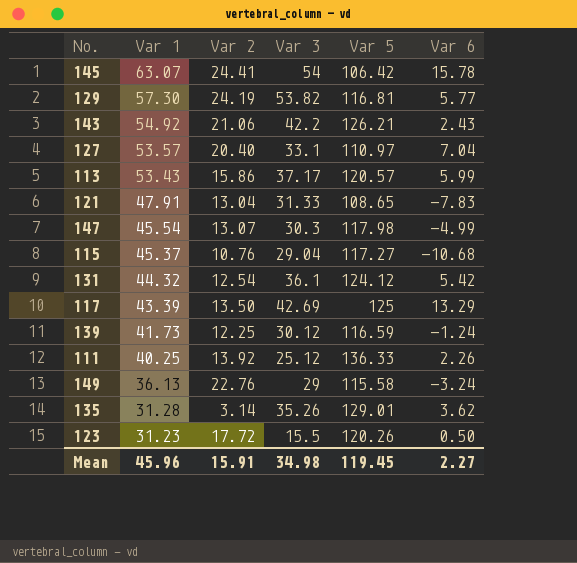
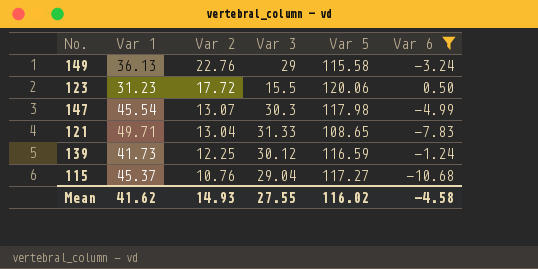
filter: none -> Var 6 <= 0.50
row order: Var 1 descending -> Var 2 descending
123 | Var 5: 120.26 -> 120.06
121 | Var 1: 47.91 -> 49.71
Mean | Var 1: 45.96 -> 41.62
Mean | Var 2: 15.91 -> 14.93
Mean | Var 3: 34.98 -> 27.55
Mean | Var 5: 119.45 -> 116.02
Mean | Var 6: 2.27 -> -4.58

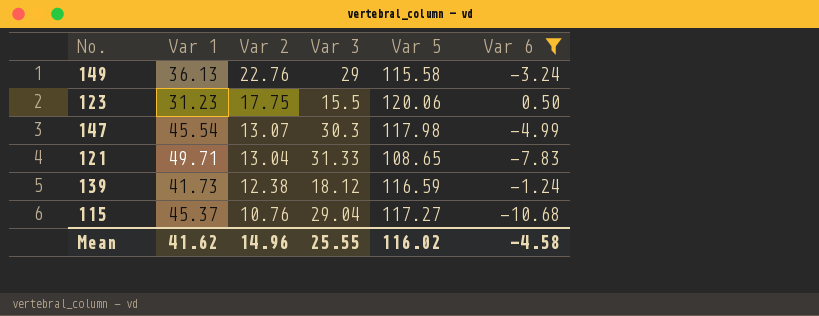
123 | Var 2: 17.72 -> 17.75
139 | Var 2: 12.25 -> 12.38
139 | Var 3: 30.12 -> 18.12
Mean | Var 2: 14.93 -> 14.96
Mean | Var 3: 27.55 -> 25.55

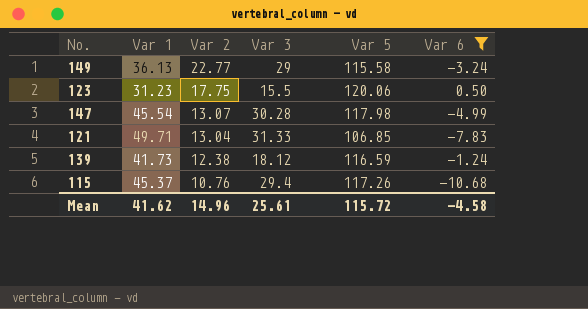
149 | Var 2: 22.76 -> 22.77
147 | Var 3: 30.3 -> 30.28
121 | Var 5: 108.65 -> 106.85
115 | Var 3: 29.04 -> 29.4
115 | Var 5: 117.27 -> 117.26
Mean | Var 3: 25.55 -> 25.61
Mean | Var 5: 116.02 -> 115.72

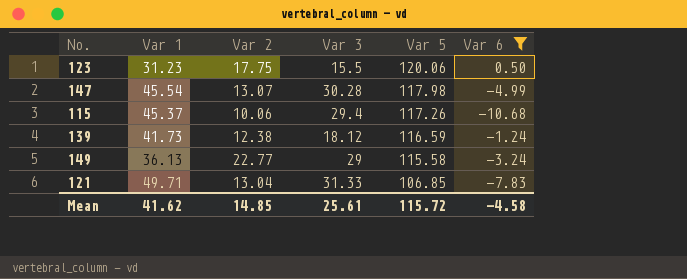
row order: Var 2 descending -> Var 5 descending
115 | Var 2: 10.76 -> 10.06
Mean | Var 2: 14.96 -> 14.85

